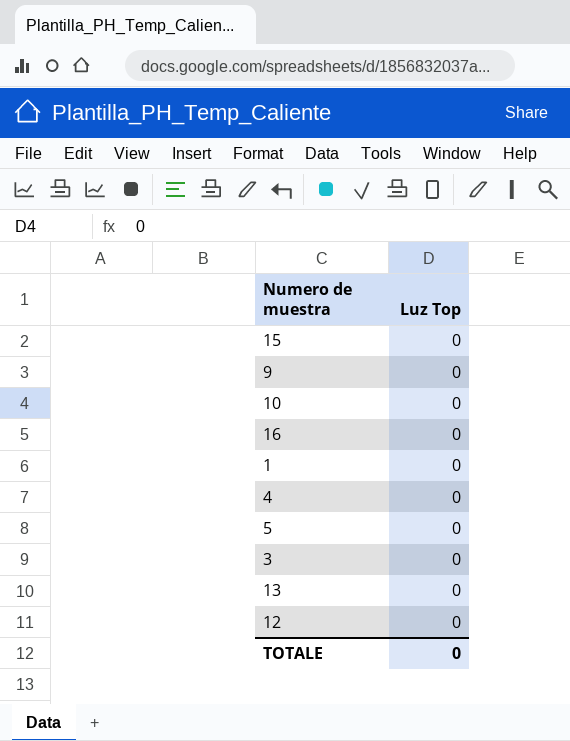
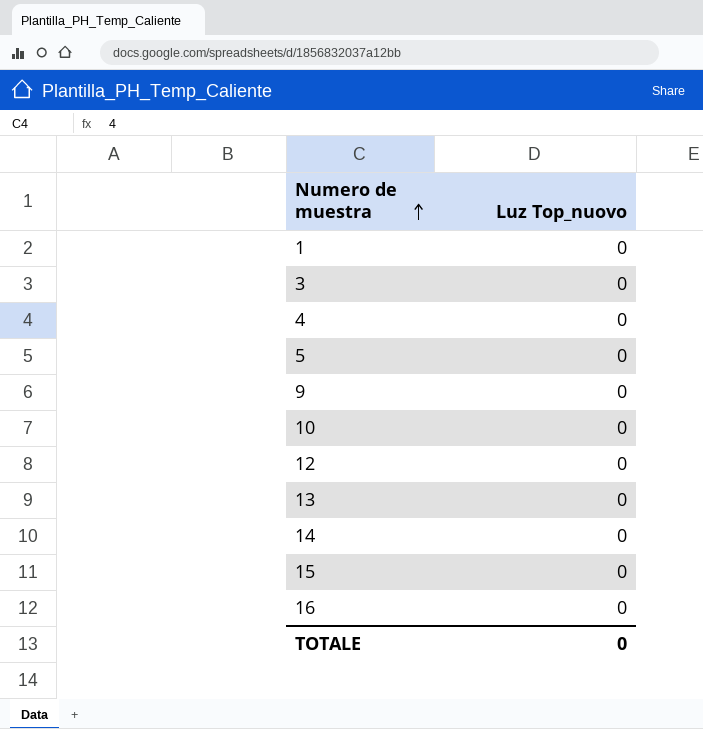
row order: none -> Numero de muestra ascending
column name: Luz Top -> Luz Top_nuovo
row 14: none -> 0

